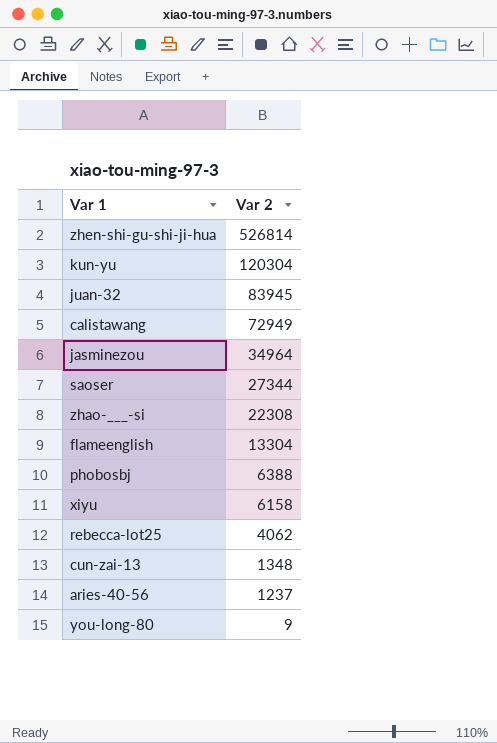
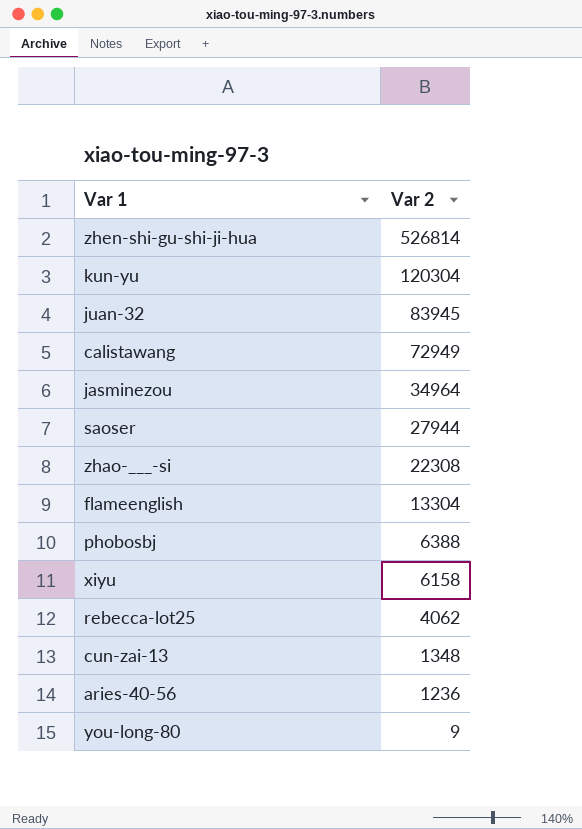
saoser | Var 2: 27344 -> 27944
aries-40-56 | Var 2: 1237 -> 1236

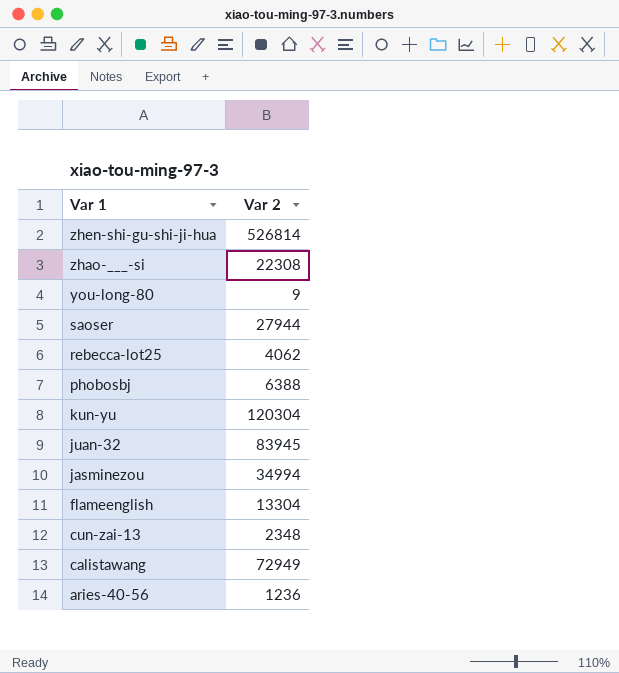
row order: Var 2 descending -> Var 1 descending
row xiyu: 6158 -> none
jasminezou | Var 2: 34964 -> 34994
cun-zai-13 | Var 2: 1348 -> 2348

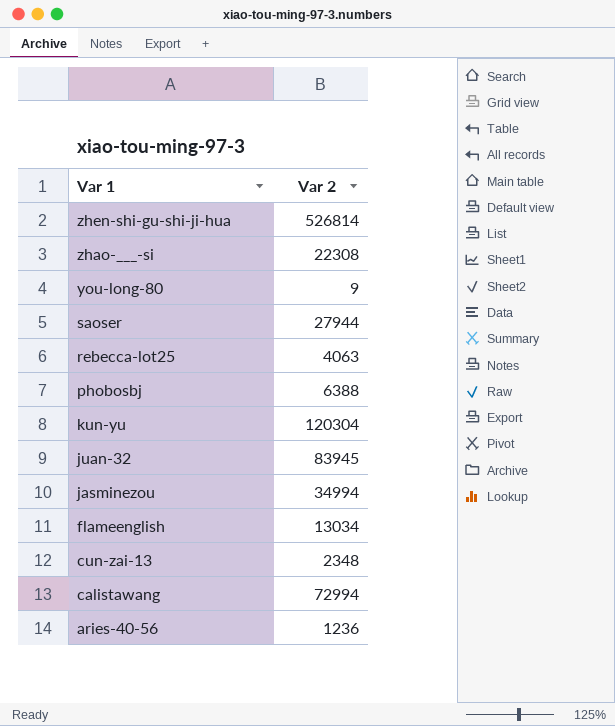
rebecca-lot25 | Var 2: 4062 -> 4063
flameenglish | Var 2: 13304 -> 13034
calistawang | Var 2: 72949 -> 72994

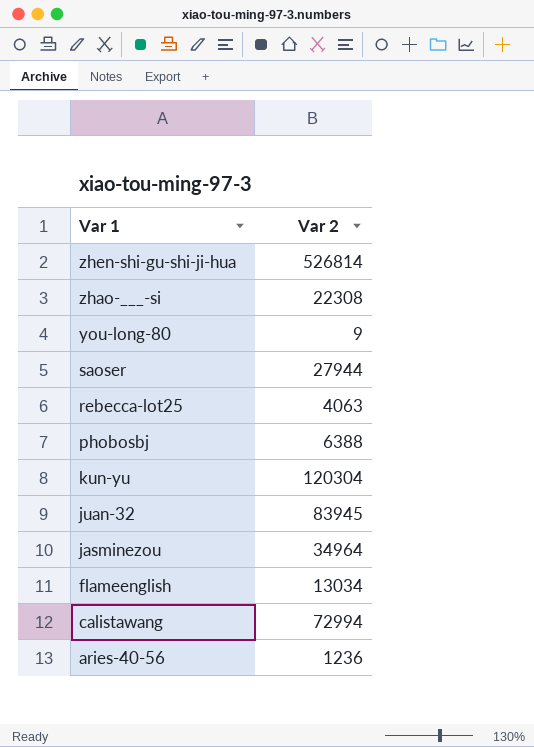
row cun-zai-13: 2348 -> none
jasminezou | Var 2: 34994 -> 34964

